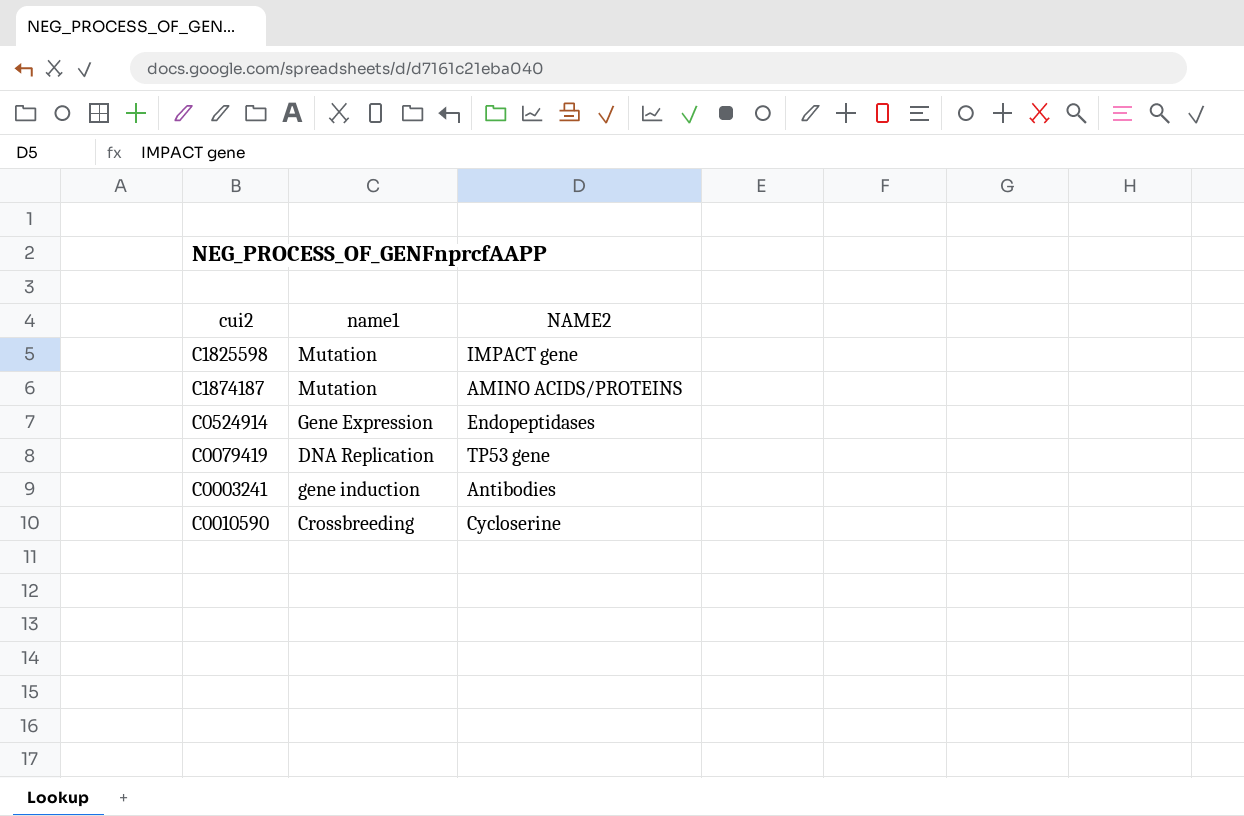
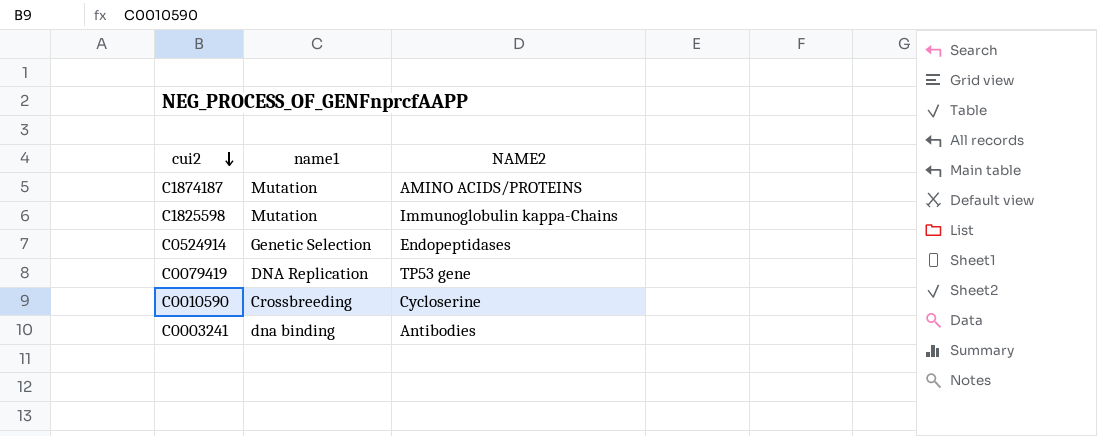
row order: none -> cui2 descending
C1825598 | NAME2: IMPACT gene -> Immunoglobulin kappa-Chains
C0524914 | name1: Gene Expression -> Genetic Selection
C0003241 | name1: gene induction -> dna binding

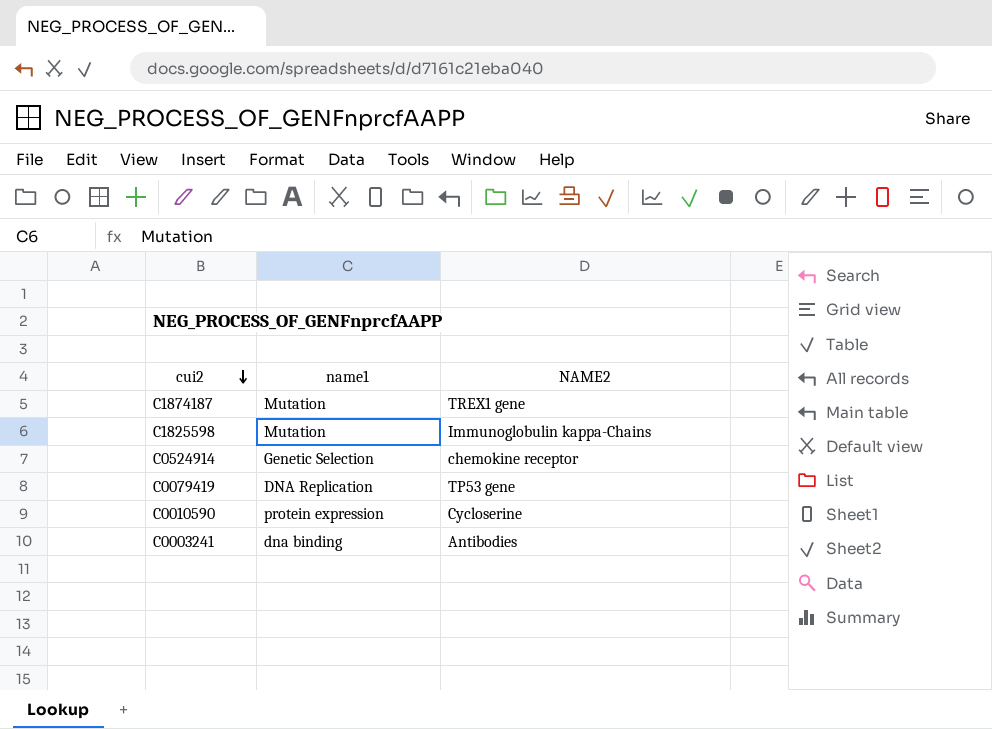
C1874187 | NAME2: AMINO ACIDS/PROTEINS -> TREX1 gene
C0524914 | NAME2: Endopeptidases -> chemokine receptor
C0010590 | name1: Crossbreeding -> protein expression

